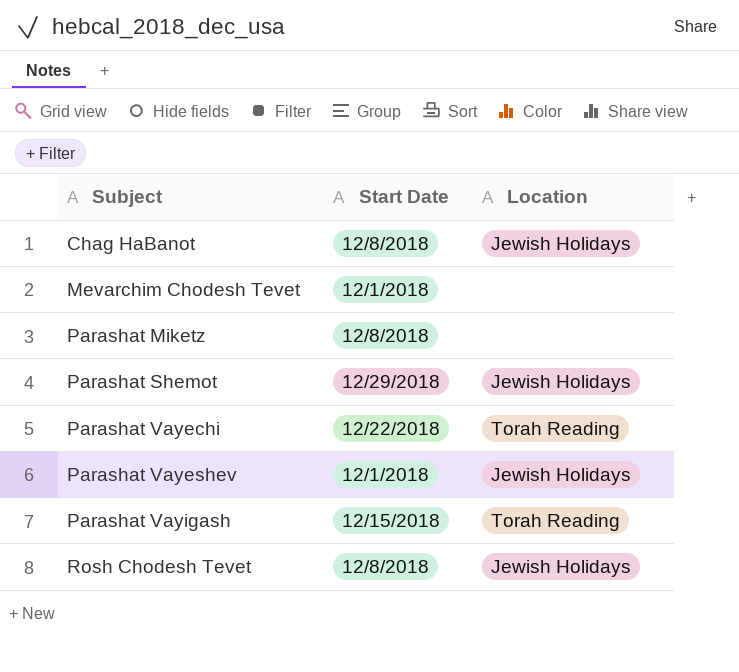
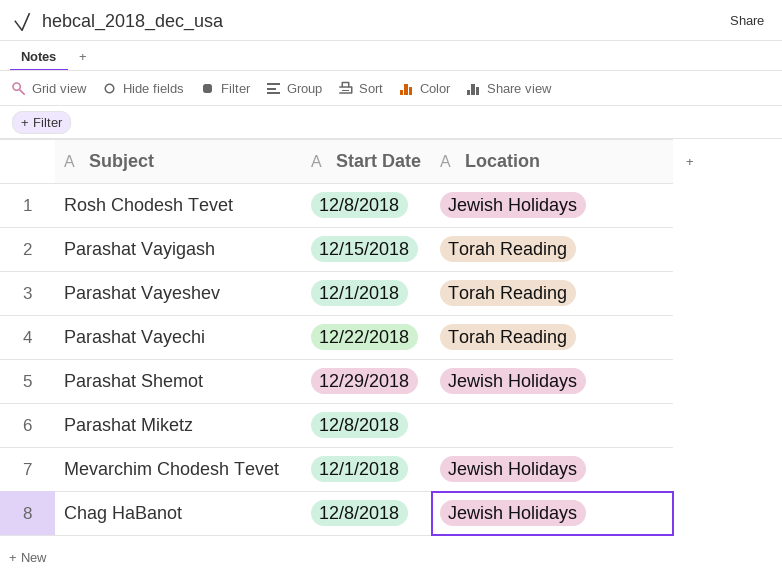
row order: Subject ascending -> Subject descending
Parashat Vayeshev | Location: Jewish Holidays -> Torah Reading
Mevarchim Chodesh Tevet | Location: none -> Jewish Holidays

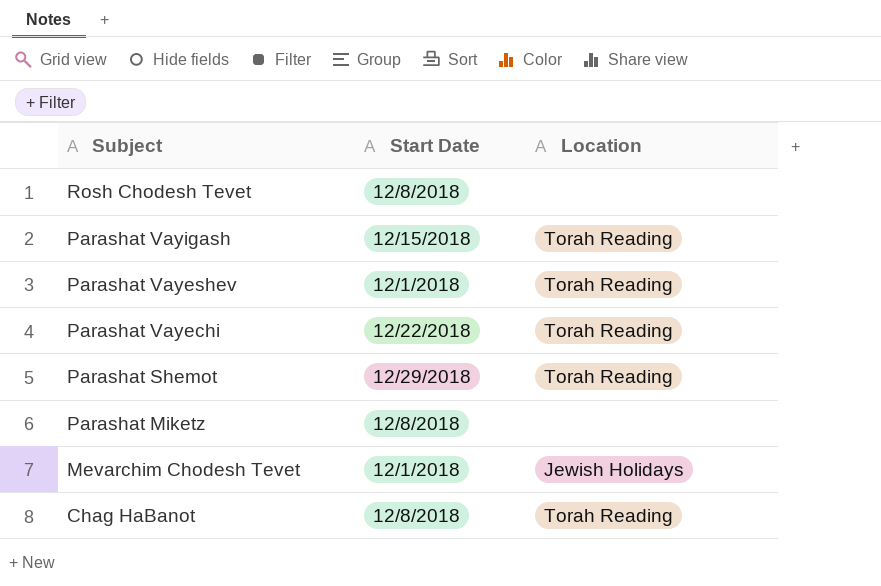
Rosh Chodesh Tevet | Location: Jewish Holidays -> none
Parashat Shemot | Location: Jewish Holidays -> Torah Reading
Chag HaBanot | Location: Jewish Holidays -> Torah Reading

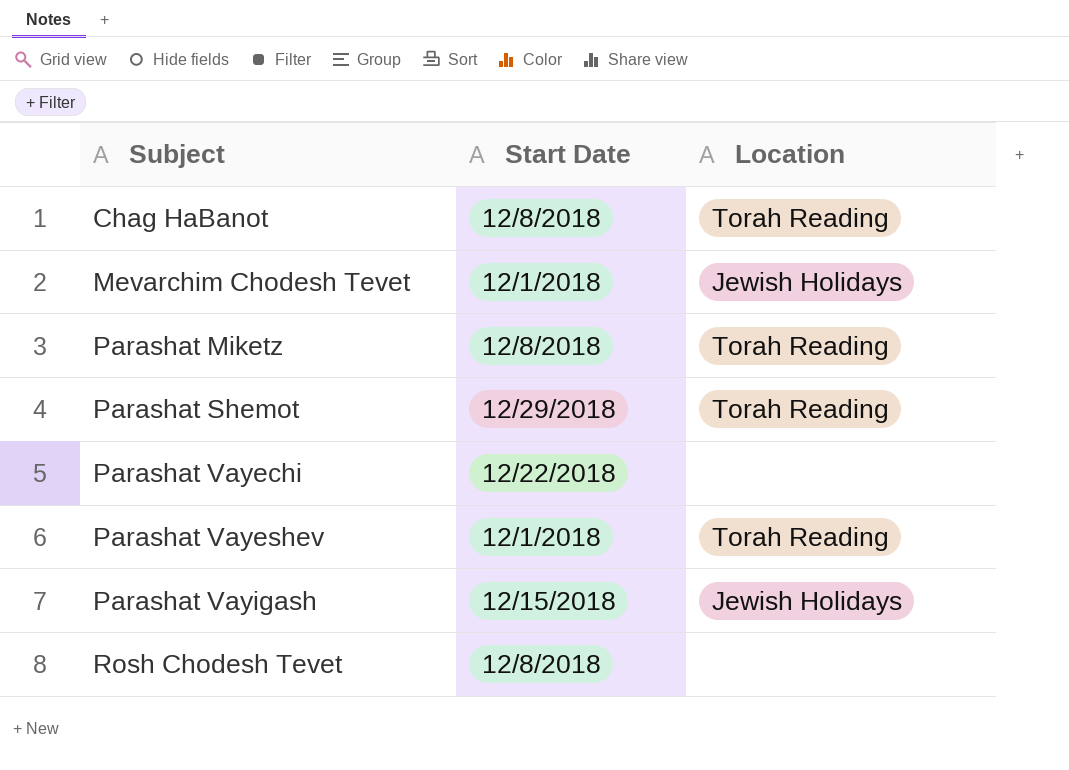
row order: Subject descending -> Subject ascending
Parashat Miketz | Location: none -> Torah Reading
Parashat Vayechi | Location: Torah Reading -> none
Parashat Vayigash | Location: Torah Reading -> Jewish Holidays

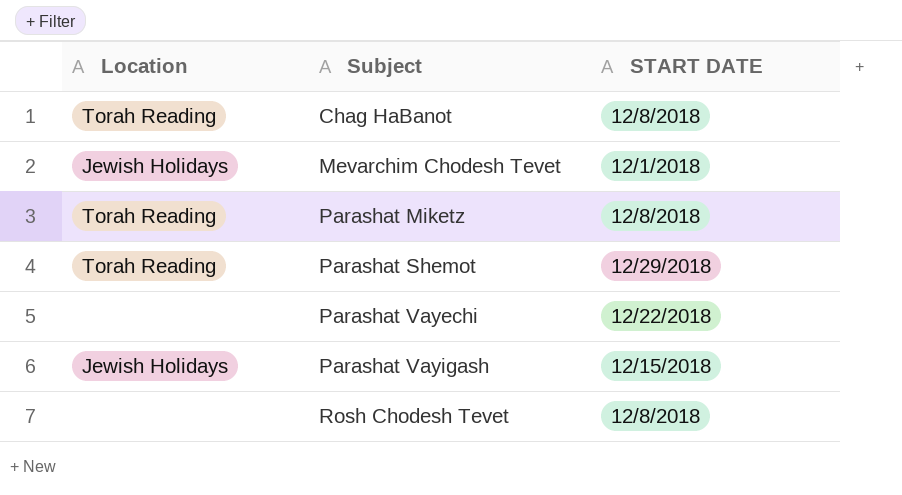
column Location | position: 3 -> 1
column name: Start Date -> START DATE
row Parashat Vayeshev: 12/1/2018 | Torah Reading -> none

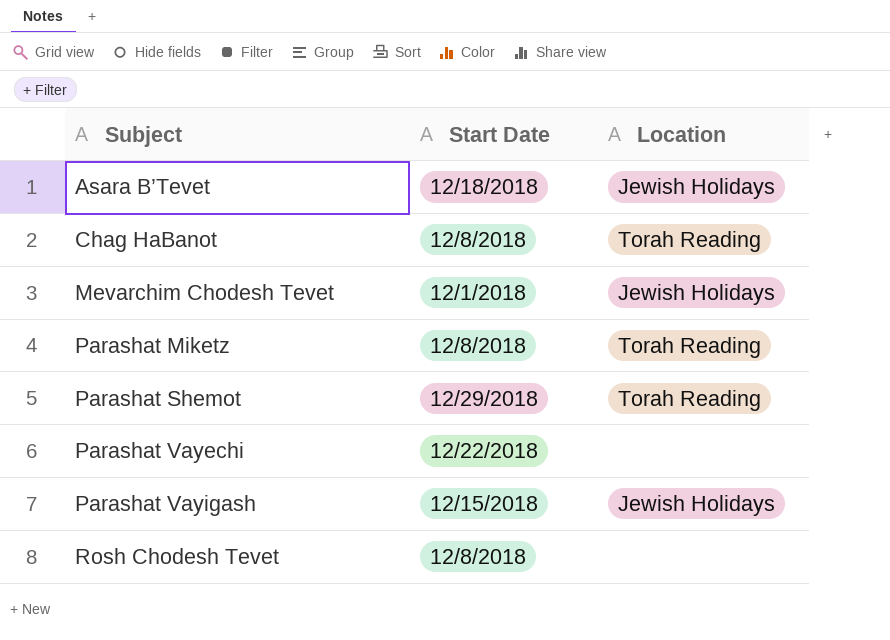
column name: START DATE -> Start Date
column Location | position: 1 -> 3
row Asara B’Tevet: none -> 12/18/2018 | Jewish Holidays

